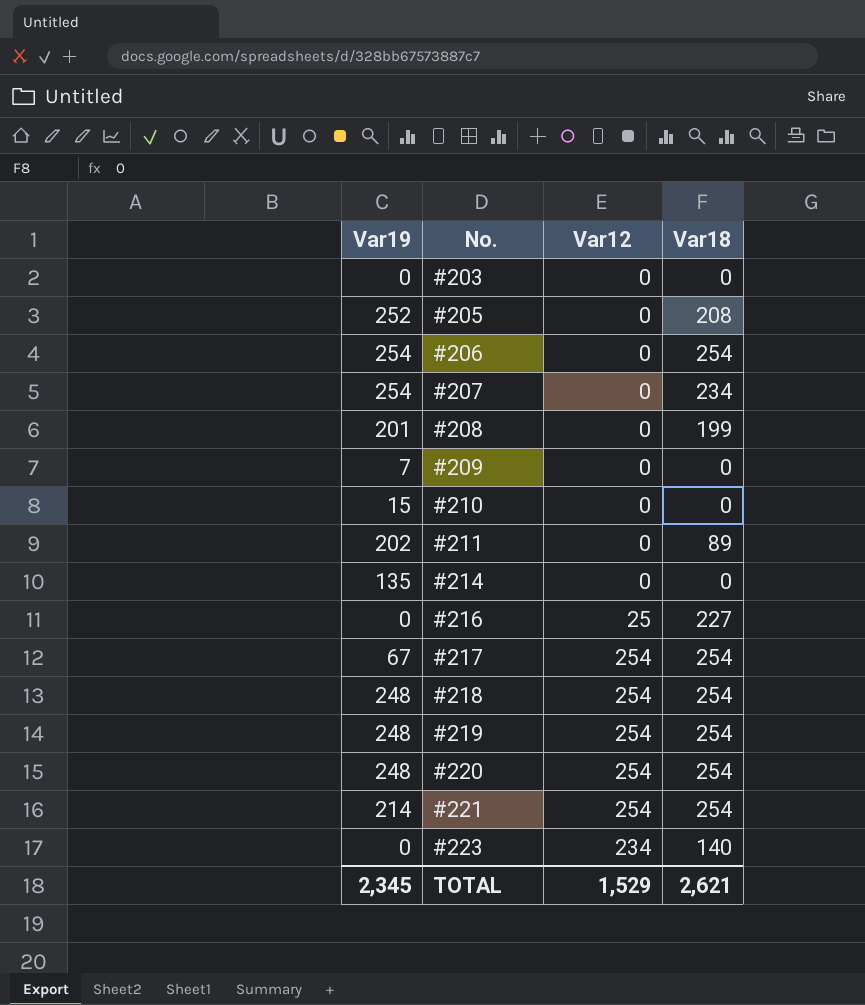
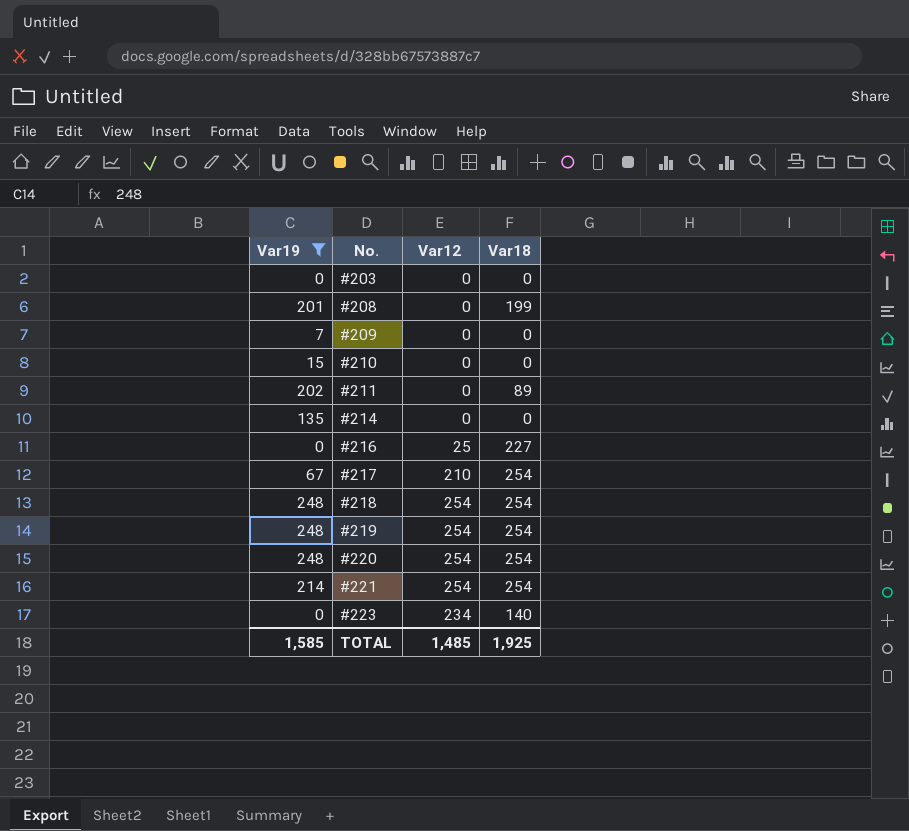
filter: none -> Var19 <= 248
#217 | Var12: 254 -> 210
TOTAL | Var19: 2,345 -> 1,585
TOTAL | Var12: 1,529 -> 1,485
TOTAL | Var18: 2,621 -> 1,925

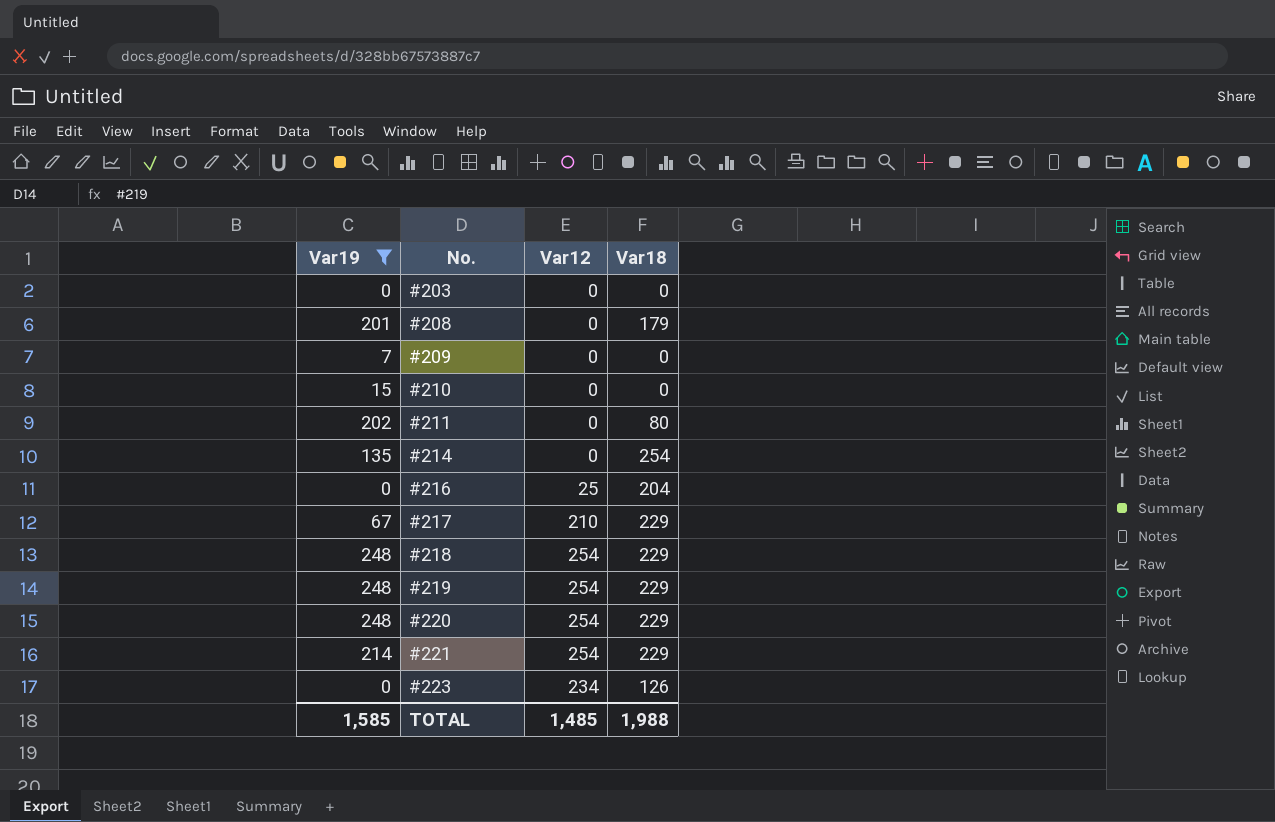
#208 | Var18: 199 -> 179
#211 | Var18: 89 -> 80
#214 | Var18: 0 -> 254
#216 | Var18: 227 -> 204
#217 | Var18: 254 -> 229
#218 | Var18: 254 -> 229
#219 | Var18: 254 -> 229
#220 | Var18: 254 -> 229
#221 | Var18: 254 -> 229
#223 | Var18: 140 -> 126
TOTAL | Var18: 1,925 -> 1,988

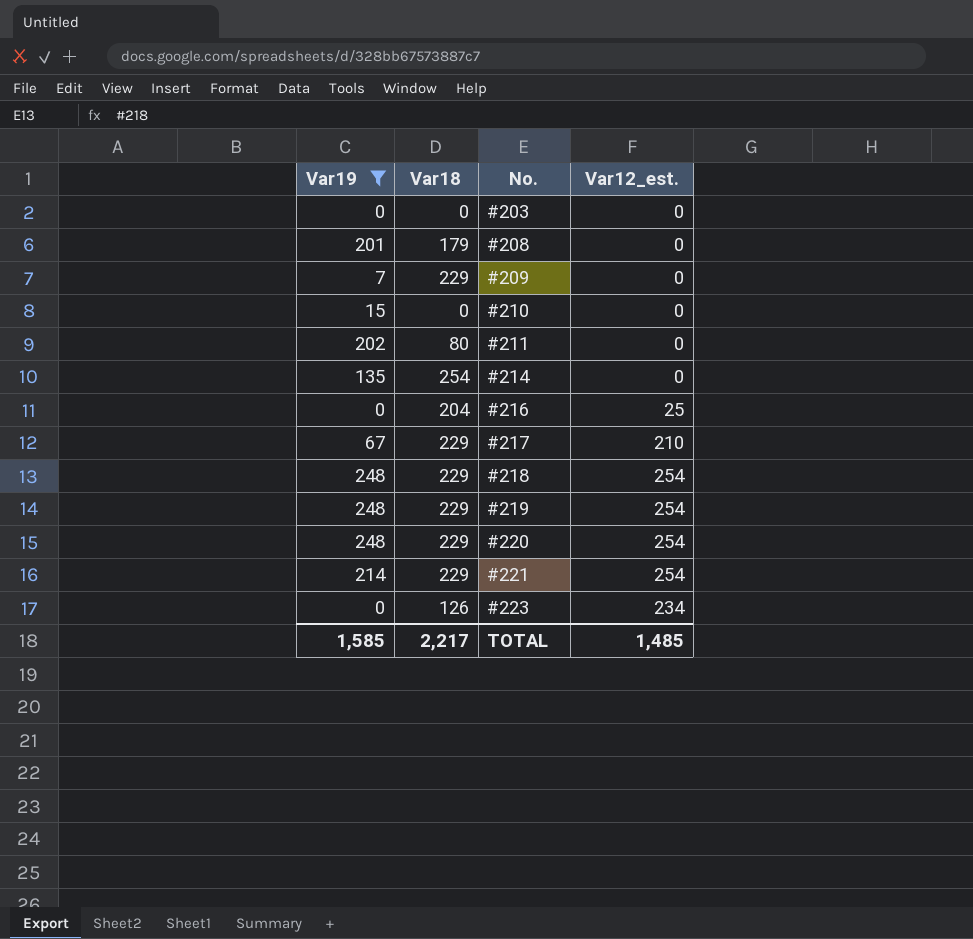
column Var18 | position: 4 -> 2
column name: Var12 -> Var12_est.
#209 | Var18: 0 -> 229
TOTAL | Var18: 1,988 -> 2,217

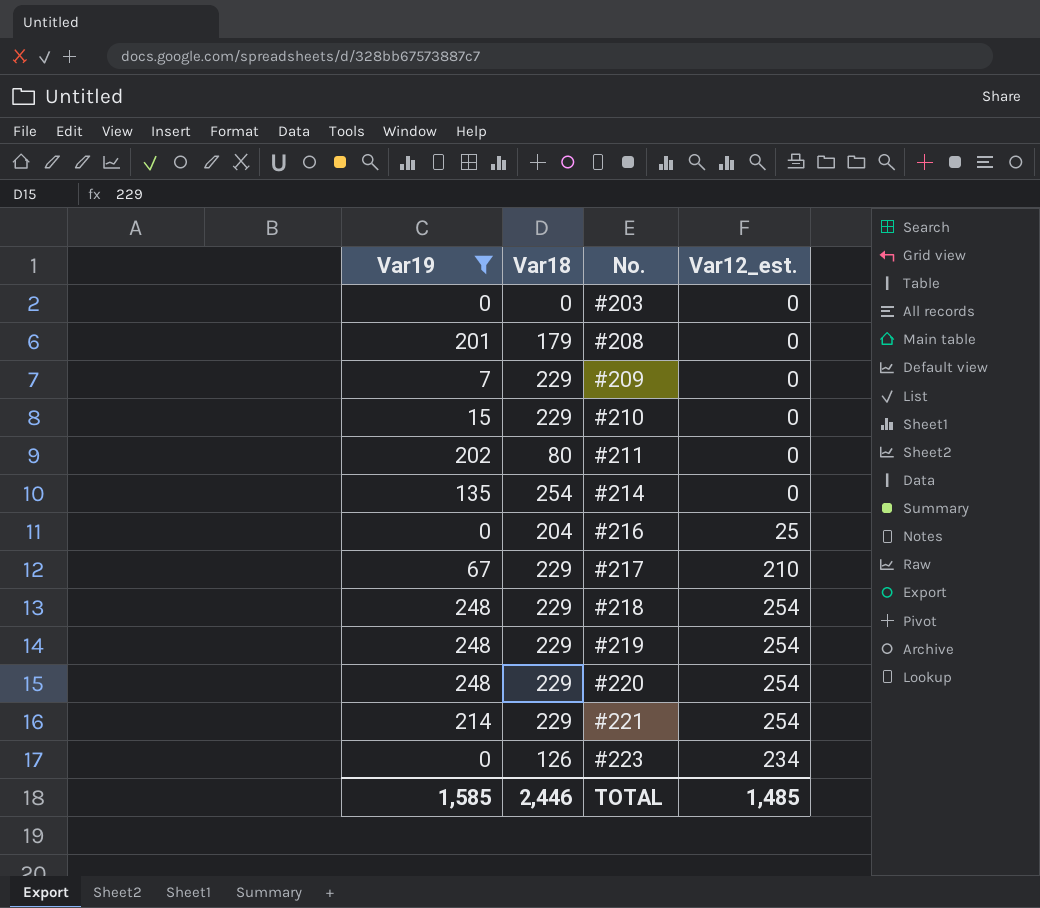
#210 | Var18: 0 -> 229
TOTAL | Var18: 2,217 -> 2,446

